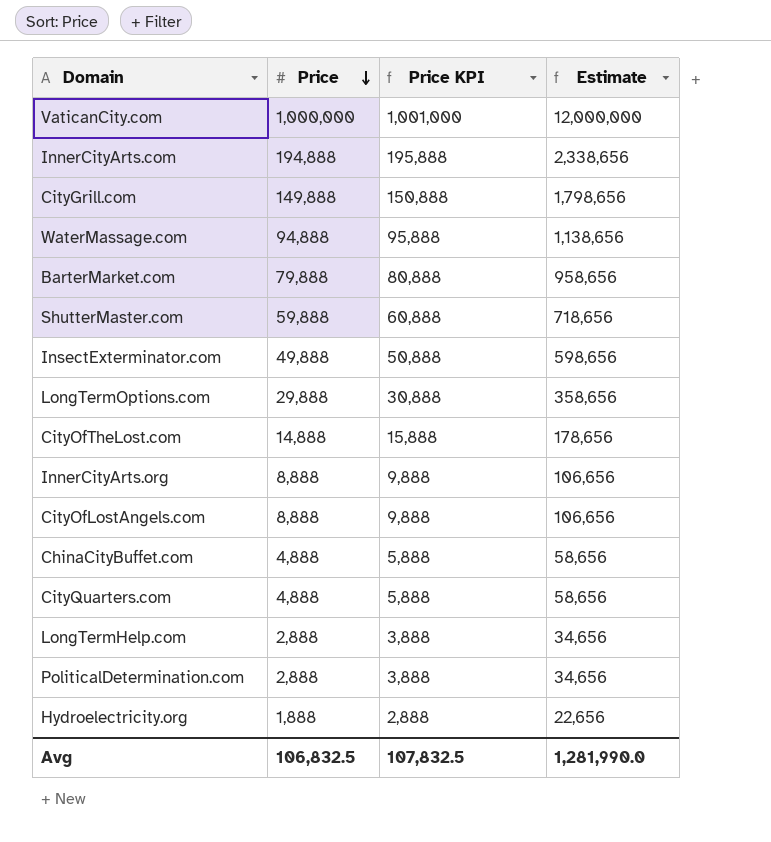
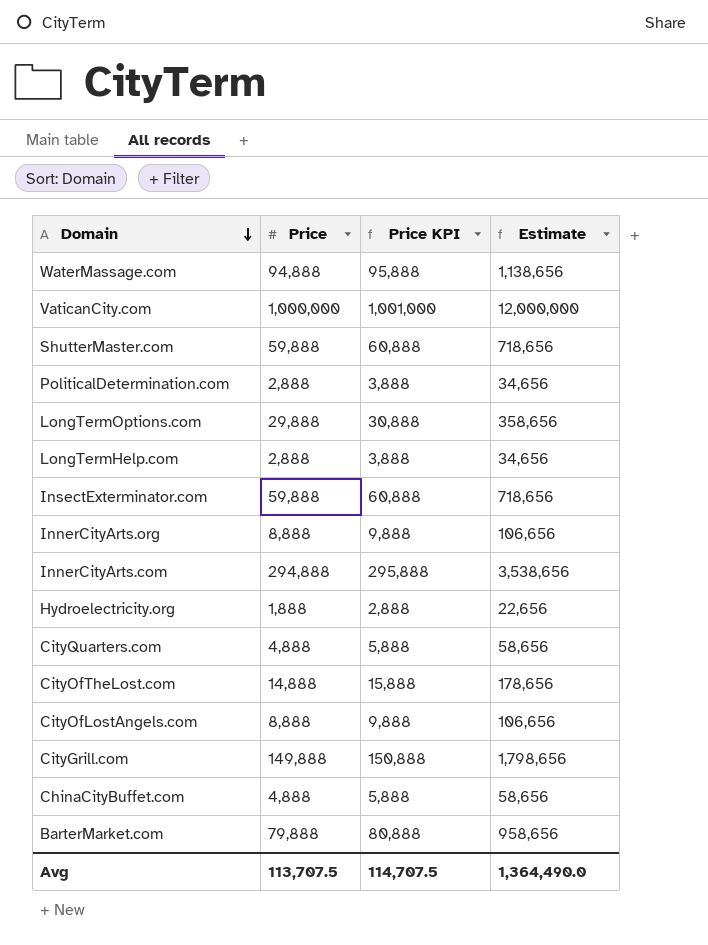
row order: Price descending -> Domain descending
InsectExterminator.com | Price: 49,888 -> 59,888
InsectExterminator.com | Price KPI: 50,888 -> 60,888
InsectExterminator.com | Estimate: 598,656 -> 718,656
InnerCityArts.com | Price: 194,888 -> 294,888
InnerCityArts.com | Price KPI: 195,888 -> 295,888
InnerCityArts.com | Estimate: 2,338,656 -> 3,538,656
Avg | Price: 106,832.5 -> 113,707.5
Avg | Price KPI: 107,832.5 -> 114,707.5
Avg | Estimate: 1,281,990.0 -> 1,364,490.0

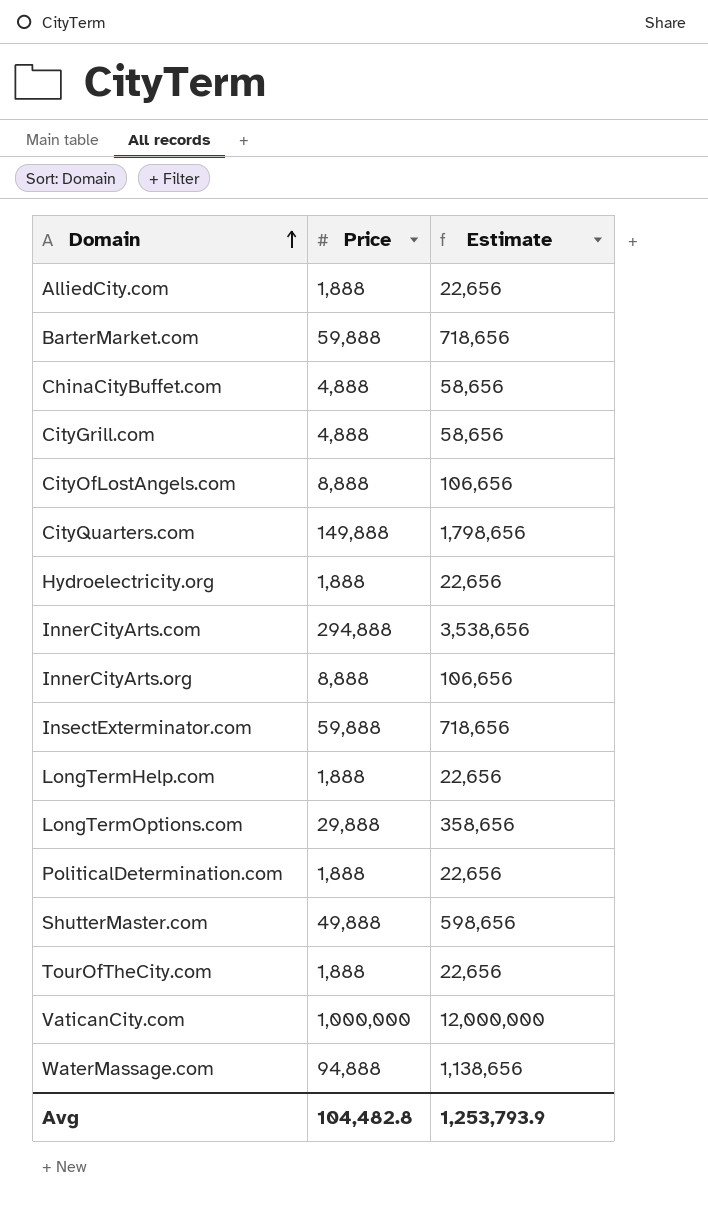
row order: Domain descending -> Domain ascending
column Price KPI | formula: [Price] + 1000 -> none
row CityOfTheLost.com: 14,888 | 15,888 | 178,656 -> none
row AlliedCity.com: none -> 1,888 | 22,656
BarterMarket.com | Price: 79,888 -> 59,888
BarterMarket.com | Estimate: 958,656 -> 718,656
CityGrill.com | Price: 149,888 -> 4,888
CityGrill.com | Estimate: 1,798,656 -> 58,656
CityQuarters.com | Price: 4,888 -> 149,888
CityQuarters.com | Estimate: 58,656 -> 1,798,656
LongTermHelp.com | Price: 2,888 -> 1,888
LongTermHelp.com | Estimate: 34,656 -> 22,656
PoliticalDetermination.com | Price: 2,888 -> 1,888
PoliticalDetermination.com | Estimate: 34,656 -> 22,656
ShutterMaster.com | Price: 59,888 -> 49,888
ShutterMaster.com | Estimate: 718,656 -> 598,656
row TourOfTheCity.com: none -> 1,888 | 22,656
Avg | Price: 113,707.5 -> 104,482.8
Avg | Estimate: 1,364,490.0 -> 1,253,793.9

